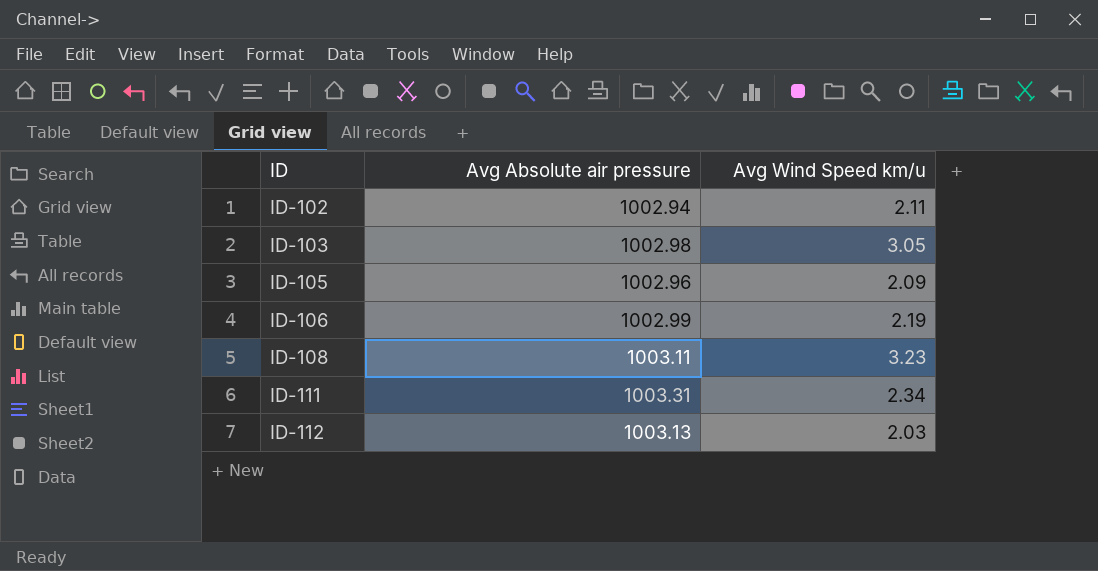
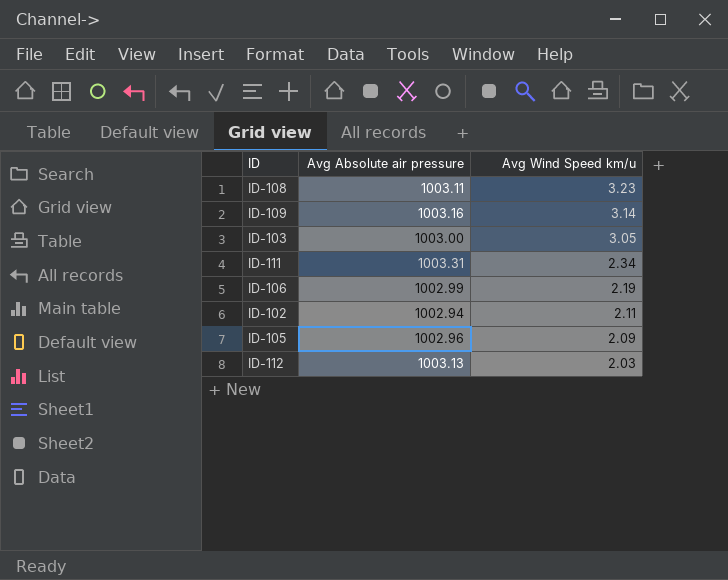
row order: ID ascending -> Avg Wind Speed km/u descending
row ID-109: none -> 1003.16 | 3.14
ID-103 | Avg Absolute air pressure: 1002.98 -> 1003.00

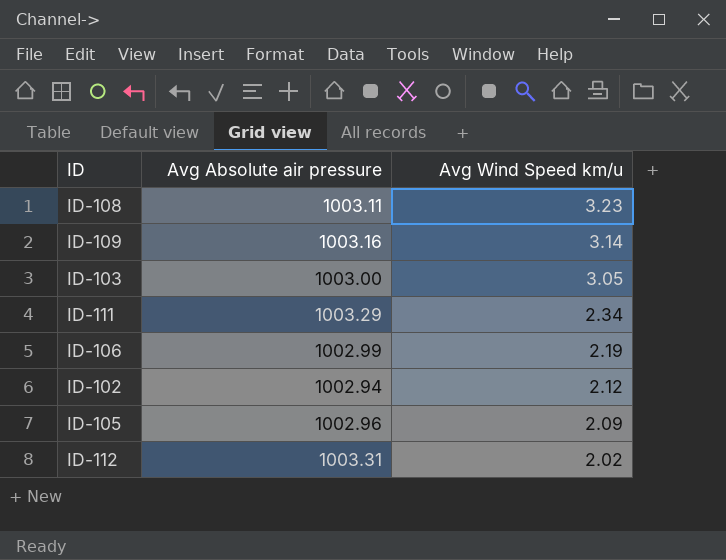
ID-111 | Avg Absolute air pressure: 1003.31 -> 1003.29
ID-102 | Avg Wind Speed km/u: 2.11 -> 2.12
ID-112 | Avg Absolute air pressure: 1003.13 -> 1003.31
ID-112 | Avg Wind Speed km/u: 2.03 -> 2.02

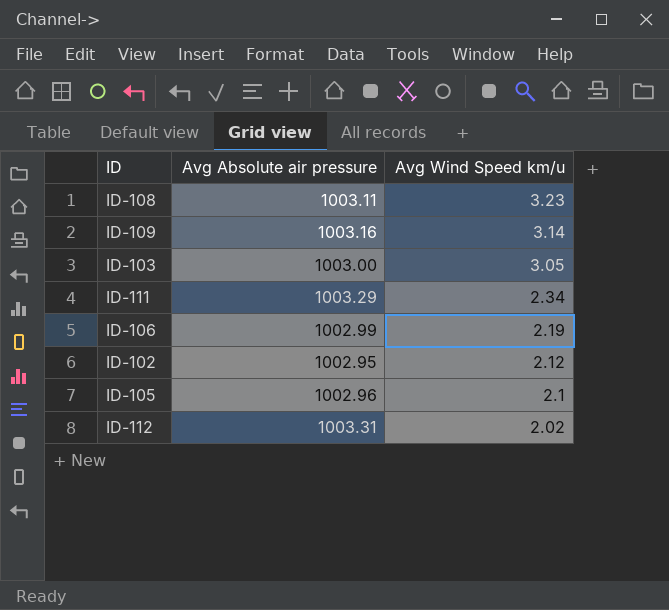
ID-102 | Avg Absolute air pressure: 1002.94 -> 1002.95
ID-105 | Avg Wind Speed km/u: 2.09 -> 2.1

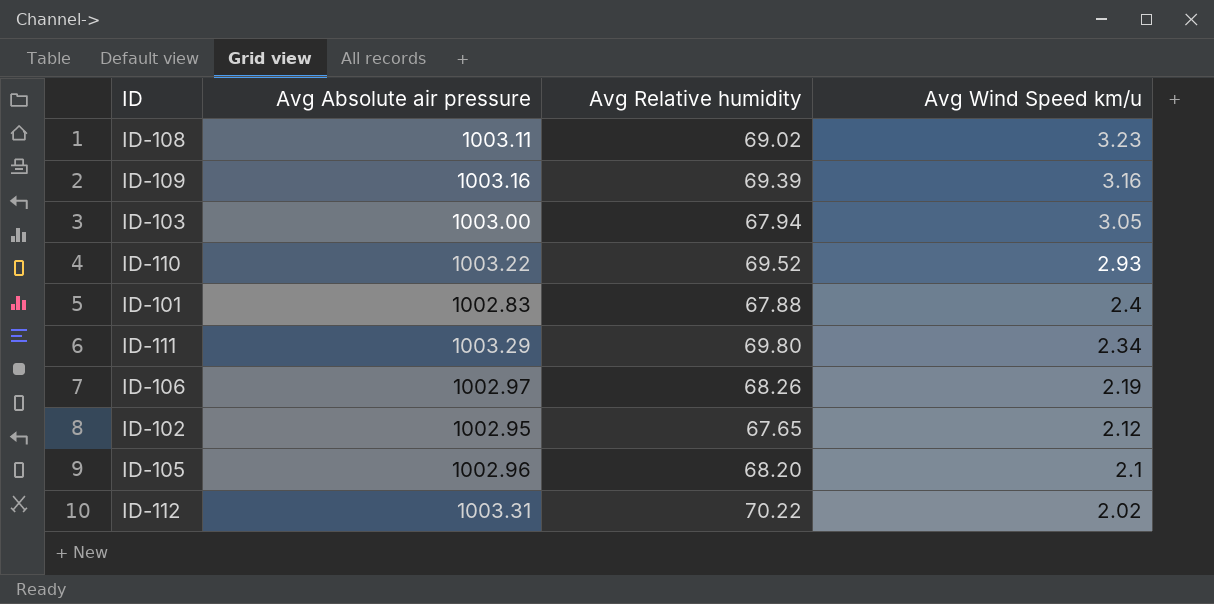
column Avg Relative humidity | position: none -> 3
ID-109 | Avg Wind Speed km/u: 3.14 -> 3.16
row ID-110: none -> 1003.22 | 69.52 | 2.93
row ID-101: none -> 1002.83 | 67.88 | 2.4
ID-106 | Avg Absolute air pressure: 1002.99 -> 1002.97

